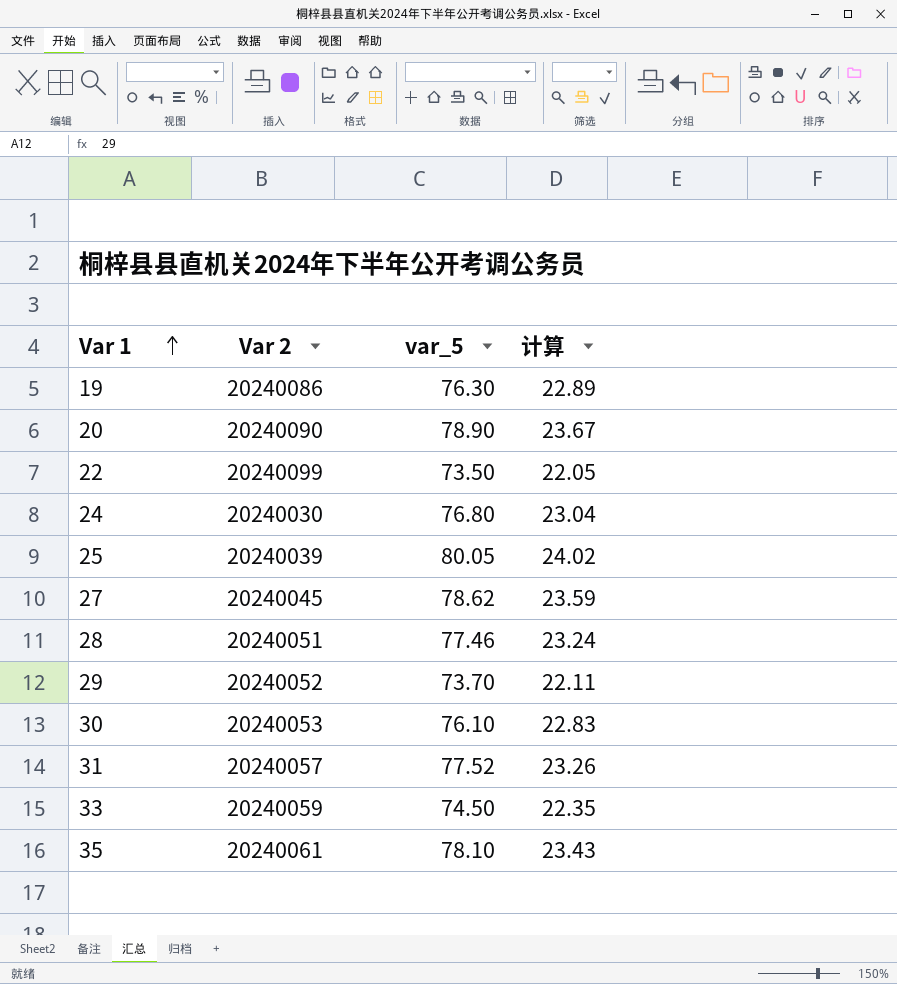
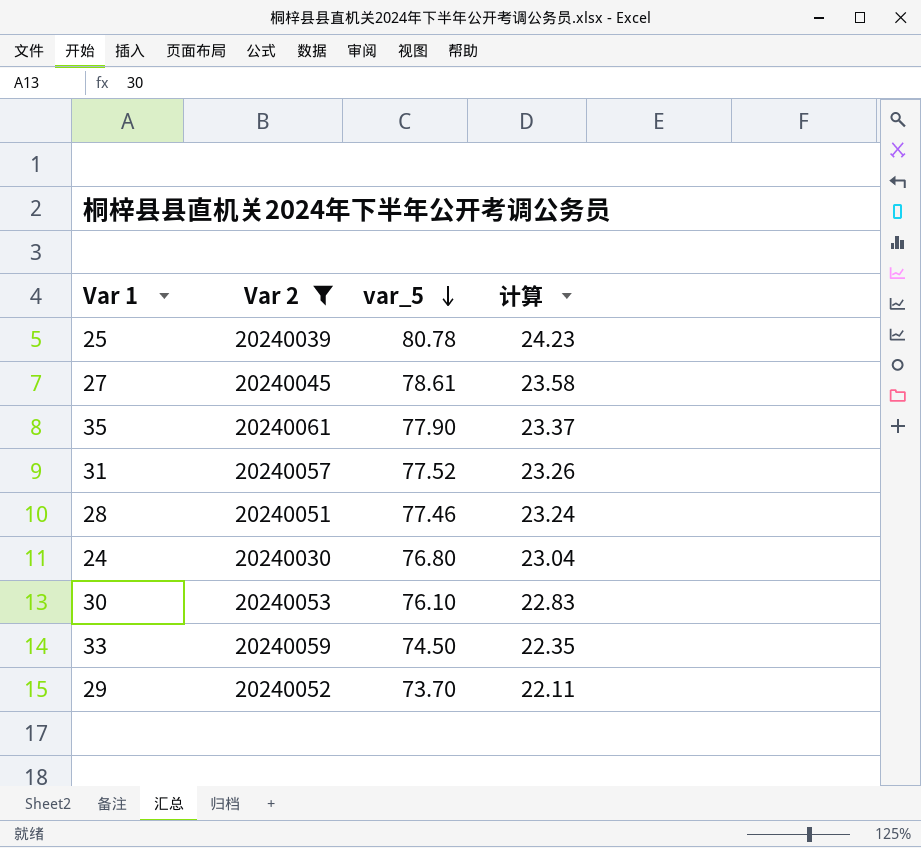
filter: none -> Var 2 <= 20240061
row order: Var 1 ascending -> var_5 descending
25 | var_5: 80.05 -> 80.78
25 | 计算: 24.02 -> 24.23
27 | var_5: 78.62 -> 78.61
27 | 计算: 23.59 -> 23.58
35 | var_5: 78.10 -> 77.90
35 | 计算: 23.43 -> 23.37

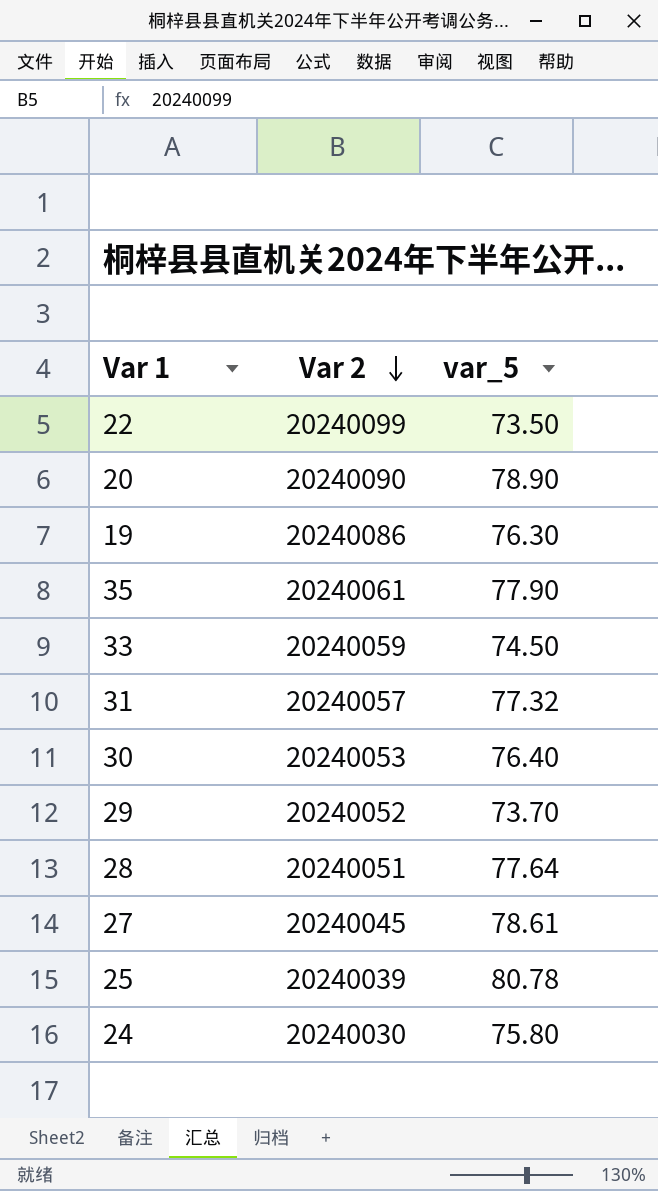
filter: Var 2 <= 20240061 -> none
row order: var_5 descending -> Var 2 descending
column 计算 | formula: [var_5] * 0.3 -> none
31 | var_5: 77.52 -> 77.32
30 | var_5: 76.10 -> 76.40
28 | var_5: 77.46 -> 77.64
24 | var_5: 76.80 -> 75.80

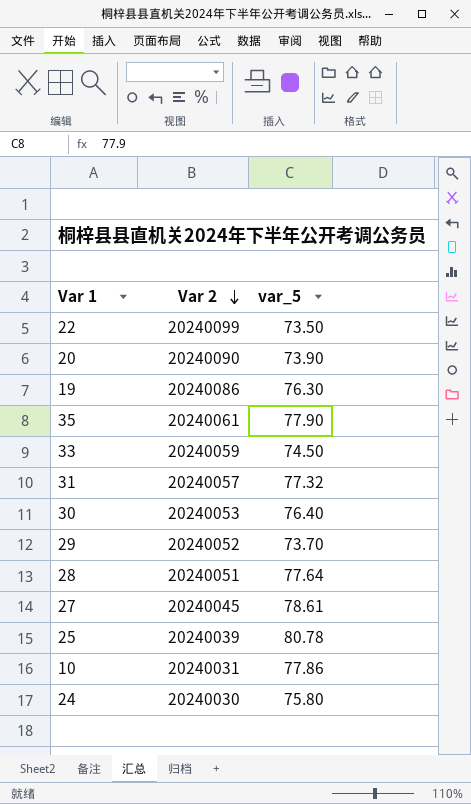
20 | var_5: 78.90 -> 73.90
row 10: none -> 20240031 | 77.86

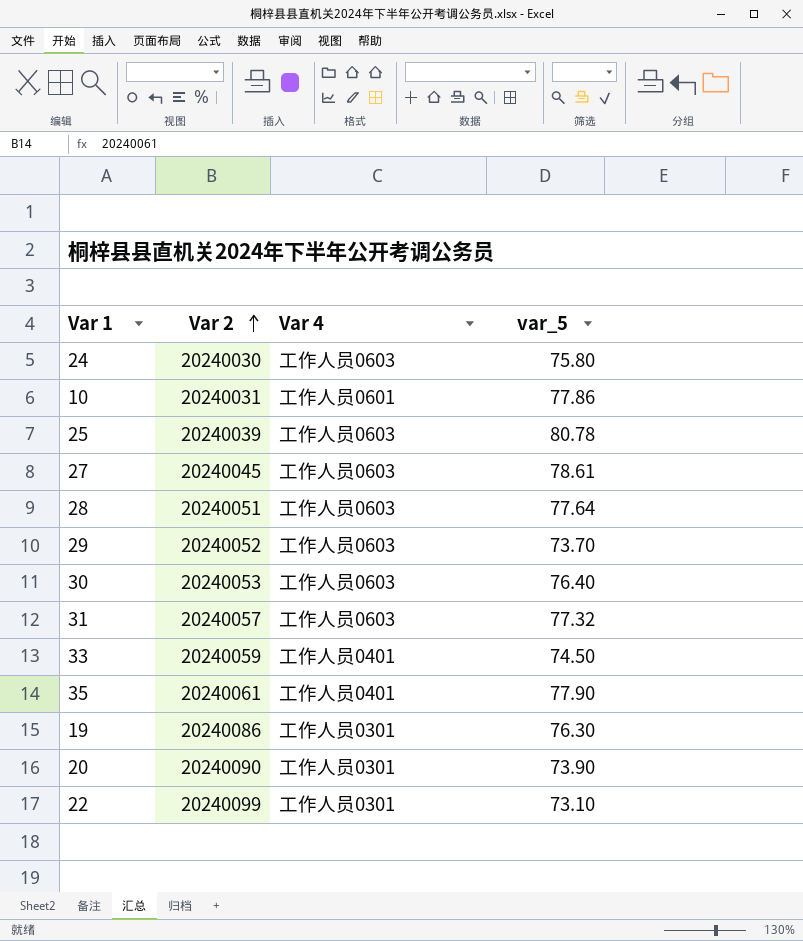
row order: Var 2 descending -> Var 2 ascending
column Var 4 | position: none -> 3
22 | var_5: 73.50 -> 73.10

